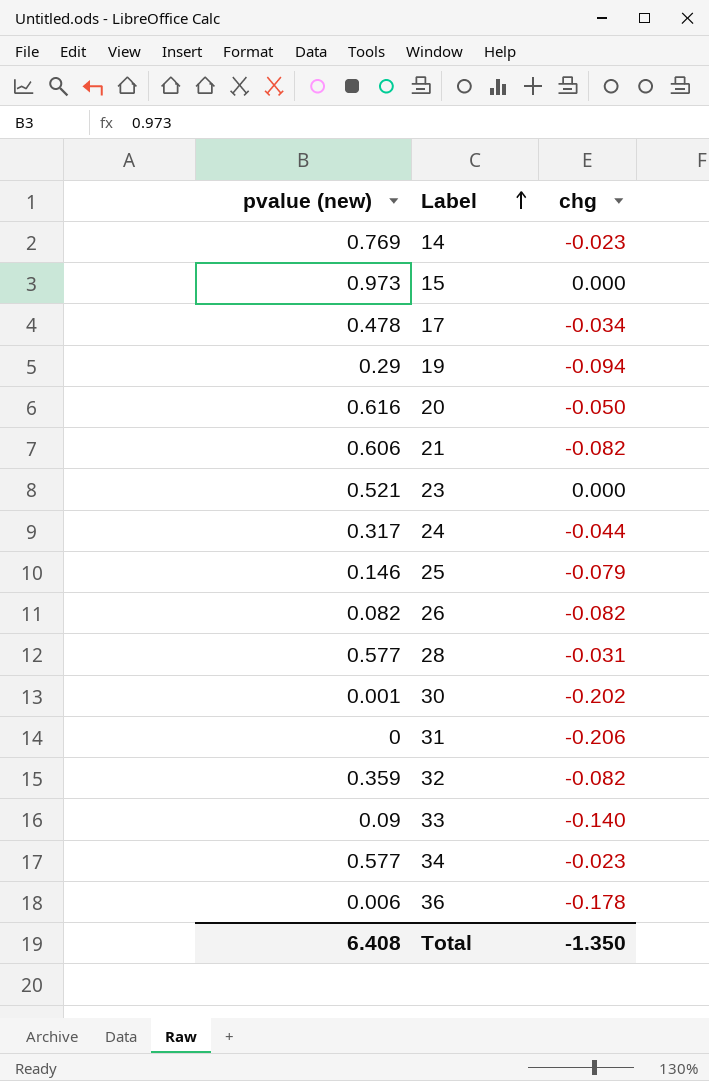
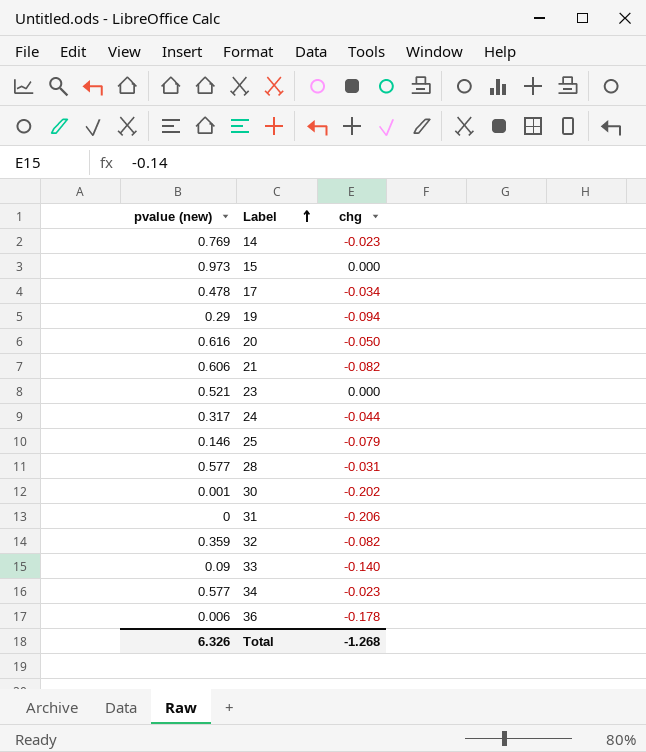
row 26: 0.082 | -0.082 -> none
Total | pvalue (new): 6.408 -> 6.326
Total | chg: -1.350 -> -1.268

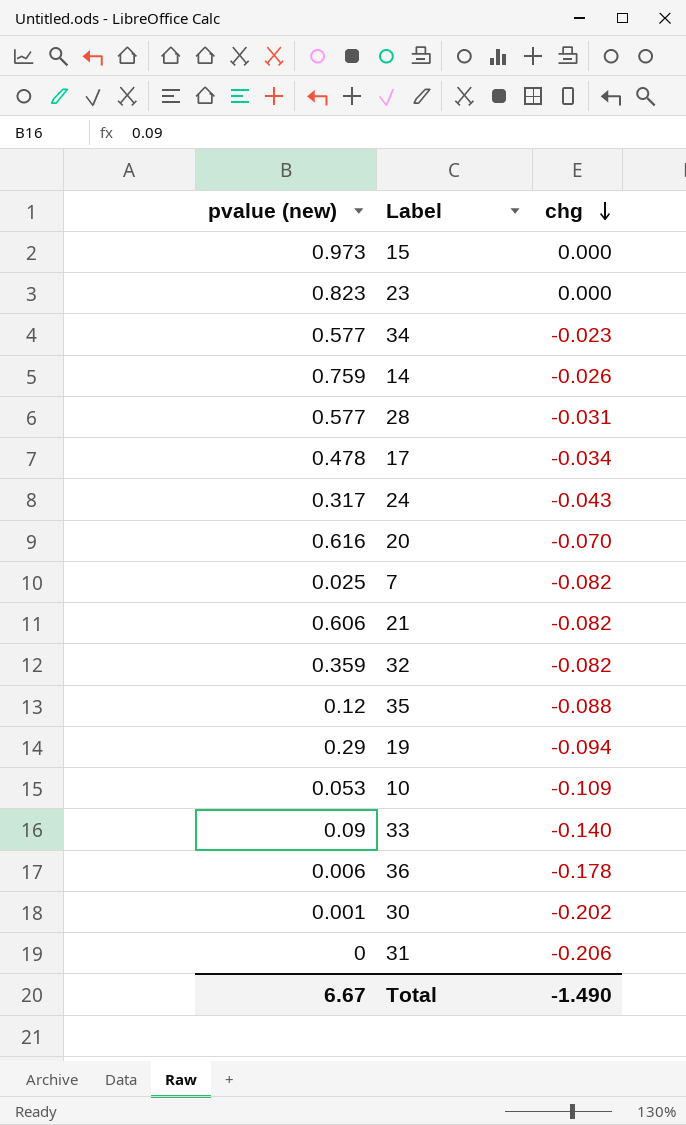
row order: Label ascending -> chg descending
row 25: 0.146 | -0.079 -> none
23 | pvalue (new): 0.521 -> 0.823
14 | pvalue (new): 0.769 -> 0.759
14 | chg: -0.023 -> -0.026
24 | chg: -0.044 -> -0.043
20 | chg: -0.050 -> -0.070
row 7: none -> 0.025 | -0.082
row 35: none -> 0.12 | -0.088
row 10: none -> 0.053 | -0.109
Total | pvalue (new): 6.326 -> 6.67
Total | chg: -1.268 -> -1.490

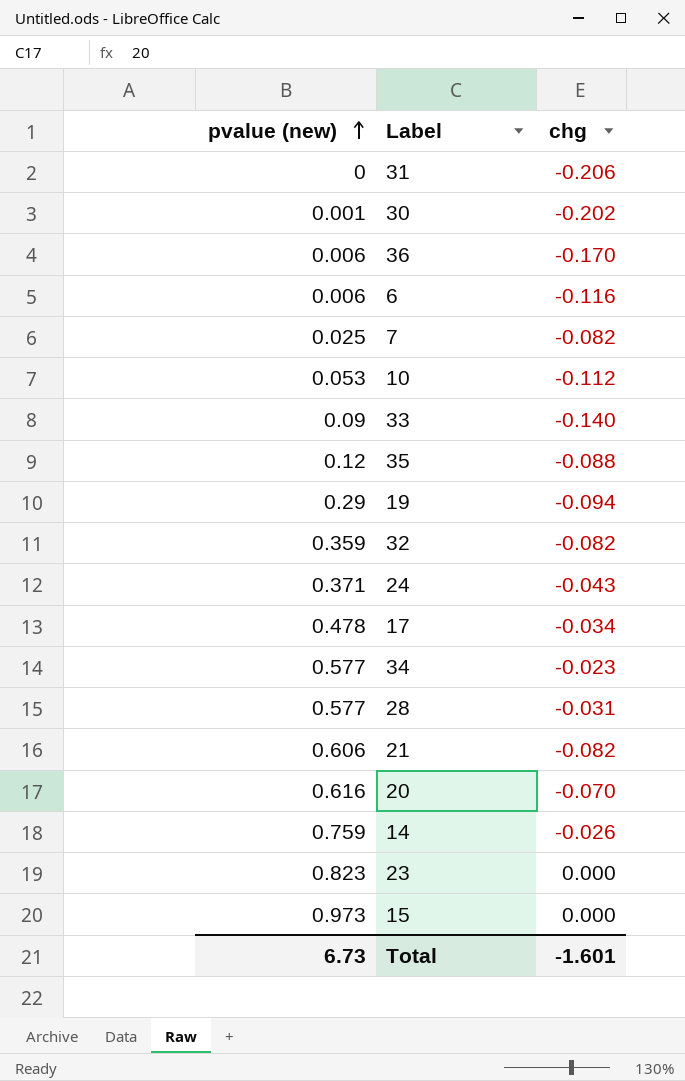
row order: chg descending -> pvalue (new) ascending
36 | chg: -0.178 -> -0.170
row 6: none -> 0.006 | -0.116
10 | chg: -0.109 -> -0.112
24 | pvalue (new): 0.317 -> 0.371
Total | pvalue (new): 6.67 -> 6.73
Total | chg: -1.490 -> -1.601

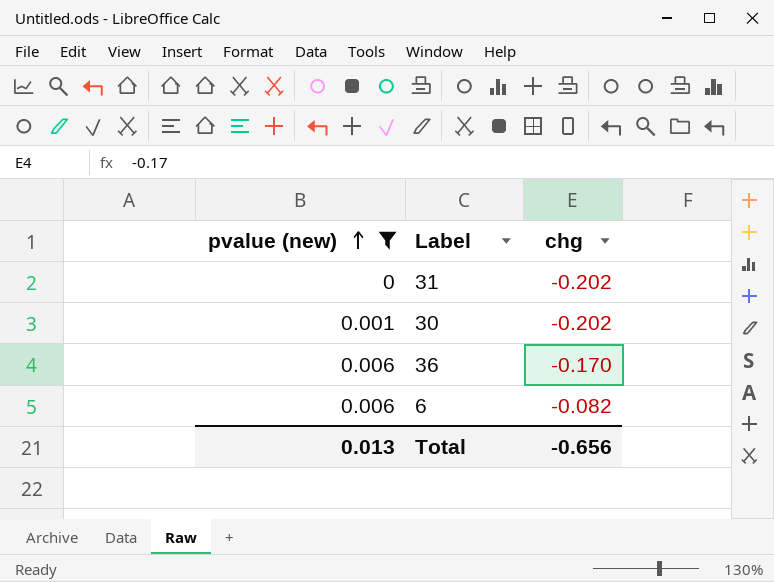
filter: none -> pvalue (new) <= 0.006
31 | chg: -0.206 -> -0.202
6 | chg: -0.116 -> -0.082
Total | pvalue (new): 6.73 -> 0.013
Total | chg: -1.601 -> -0.656

